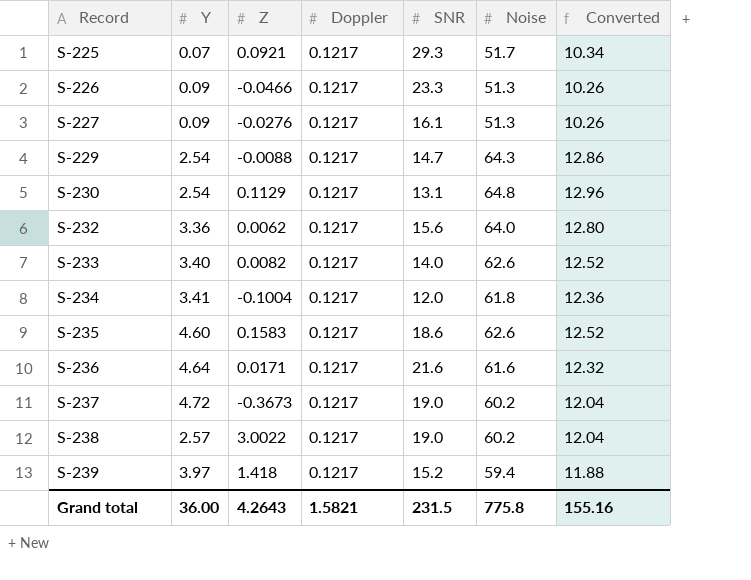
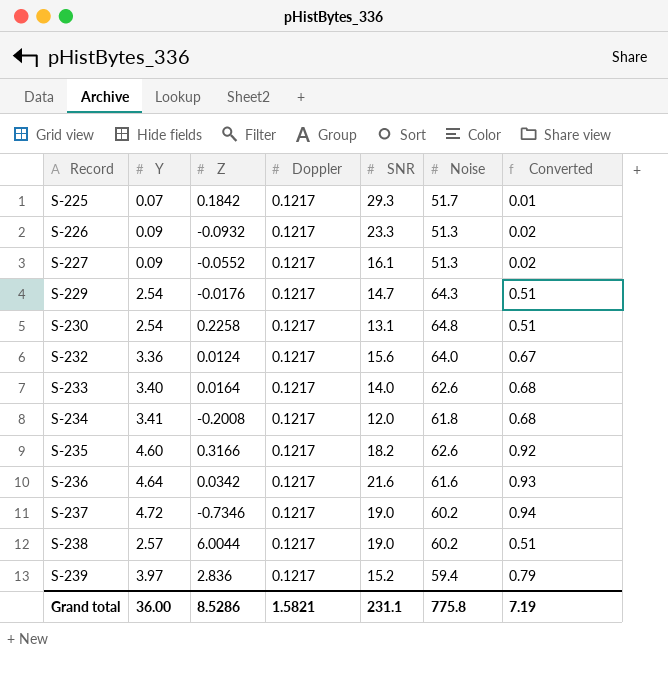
column Converted | formula: [Noise] * 0.2 -> [Y] * 0.2
S-225 | Z: 0.0921 -> 0.1842
S-226 | Z: -0.0466 -> -0.0932
S-227 | Z: -0.0276 -> -0.0552
S-229 | Z: -0.0088 -> -0.0176
S-230 | Z: 0.1129 -> 0.2258
S-232 | Z: 0.0062 -> 0.0124
S-233 | Z: 0.0082 -> 0.0164
S-234 | Z: -0.1004 -> -0.2008
S-235 | Z: 0.1583 -> 0.3166
S-235 | SNR: 18.6 -> 18.2
S-236 | Z: 0.0171 -> 0.0342
S-237 | Z: -0.3673 -> -0.7346
S-238 | Z: 3.0022 -> 6.0044
S-239 | Z: 1.418 -> 2.836
Grand total | Z: 4.2643 -> 8.5286
Grand total | SNR: 231.5 -> 231.1
Grand total | Converted: 155.16 -> 7.19

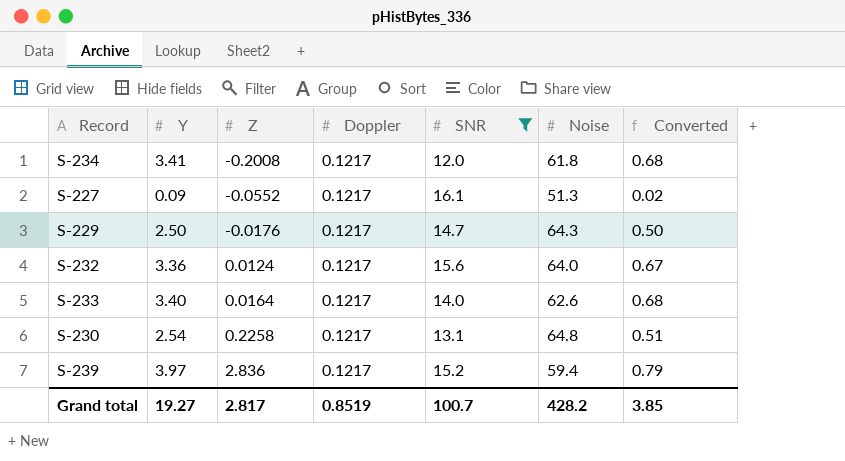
filter: none -> SNR <= 16.1
row order: Record ascending -> Z ascending
S-229 | Y: 2.54 -> 2.50
S-229 | Converted: 0.51 -> 0.50
Grand total | Y: 36.00 -> 19.27
Grand total | Z: 8.5286 -> 2.817
Grand total | Doppler: 1.5821 -> 0.8519
Grand total | SNR: 231.1 -> 100.7
Grand total | Noise: 775.8 -> 428.2
Grand total | Converted: 7.19 -> 3.85

